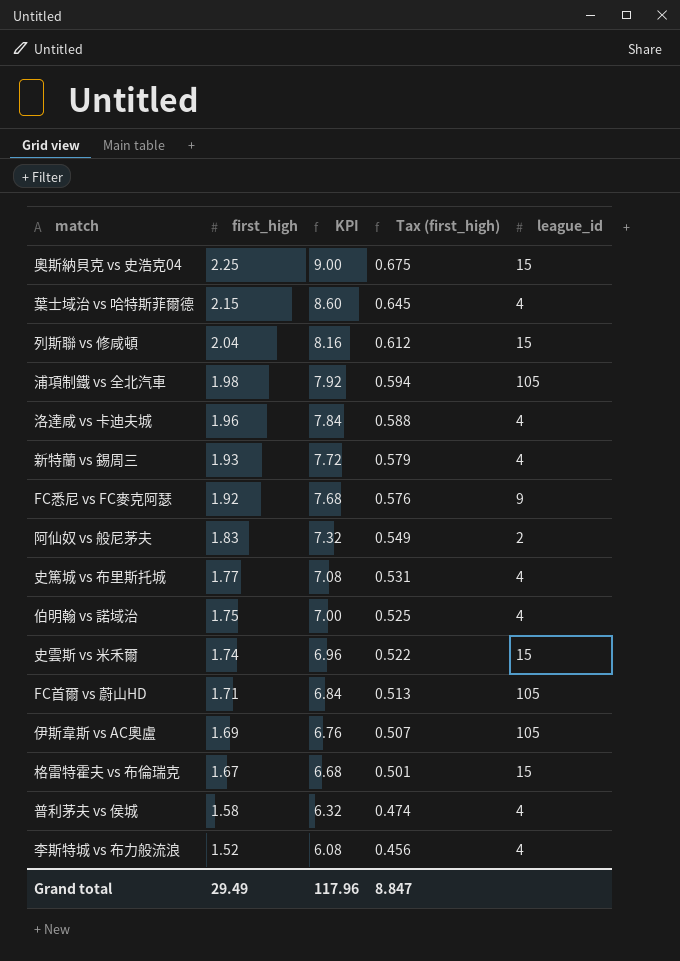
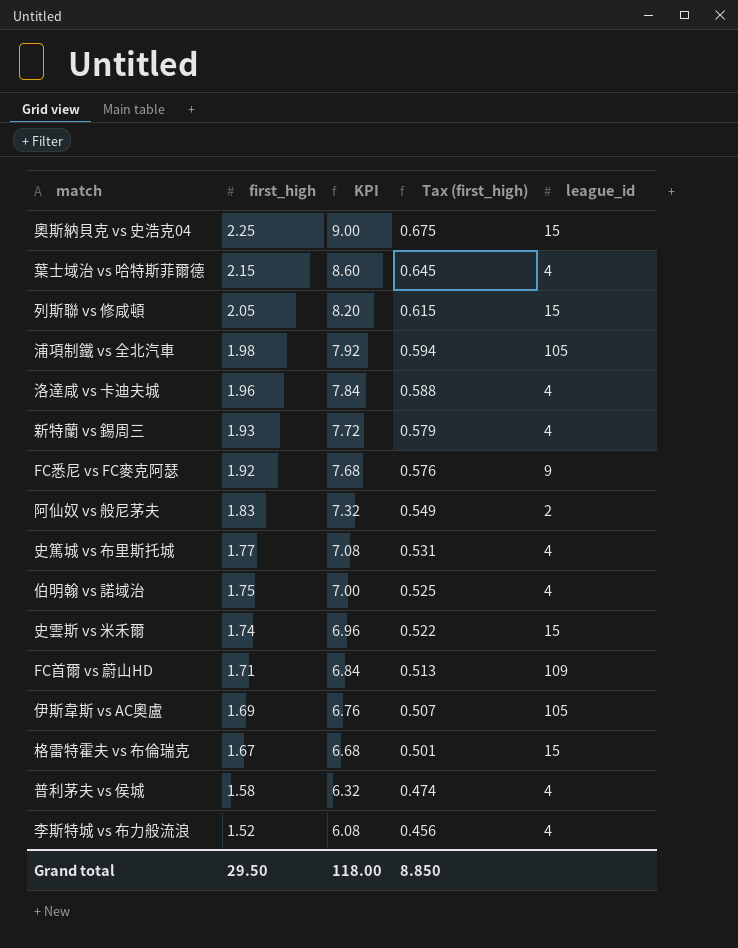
列斯聯 vs 修咸頓 | first_high: 2.04 -> 2.05
列斯聯 vs 修咸頓 | KPI: 8.16 -> 8.20
列斯聯 vs 修咸頓 | Tax (first_high): 0.612 -> 0.615
FC首爾 vs 蔚山HD | league_id: 105 -> 109
Grand total | first_high: 29.49 -> 29.50
Grand total | KPI: 117.96 -> 118.00
Grand total | Tax (first_high): 8.847 -> 8.850

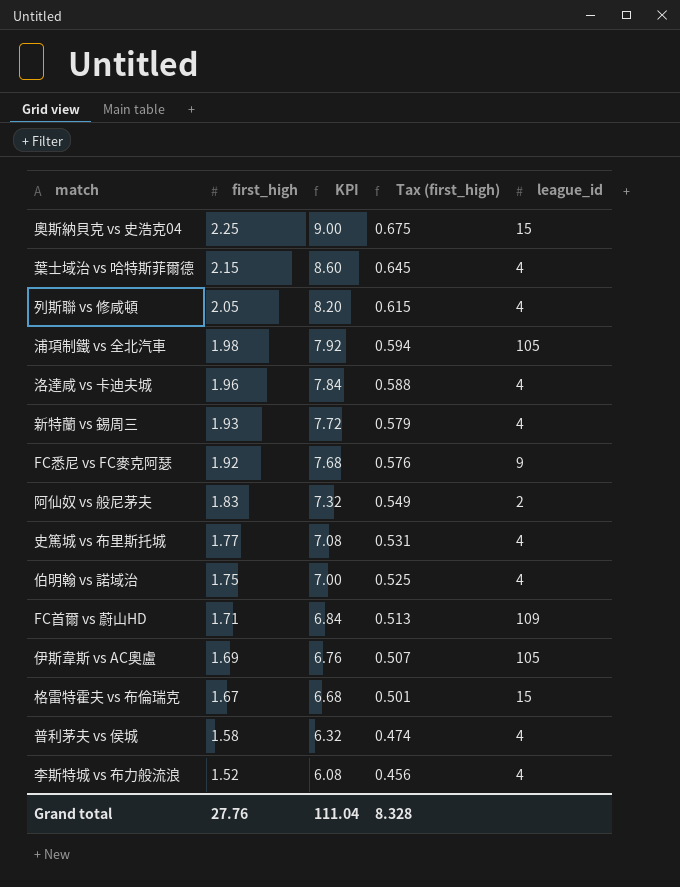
row 史雲斯 vs 米禾爾: 1.74 | 6.96 | 0.522 | 15 -> none
列斯聯 vs 修咸頓 | league_id: 15 -> 4
Grand total | first_high: 29.50 -> 27.76
Grand total | KPI: 118.00 -> 111.04
Grand total | Tax (first_high): 8.850 -> 8.328

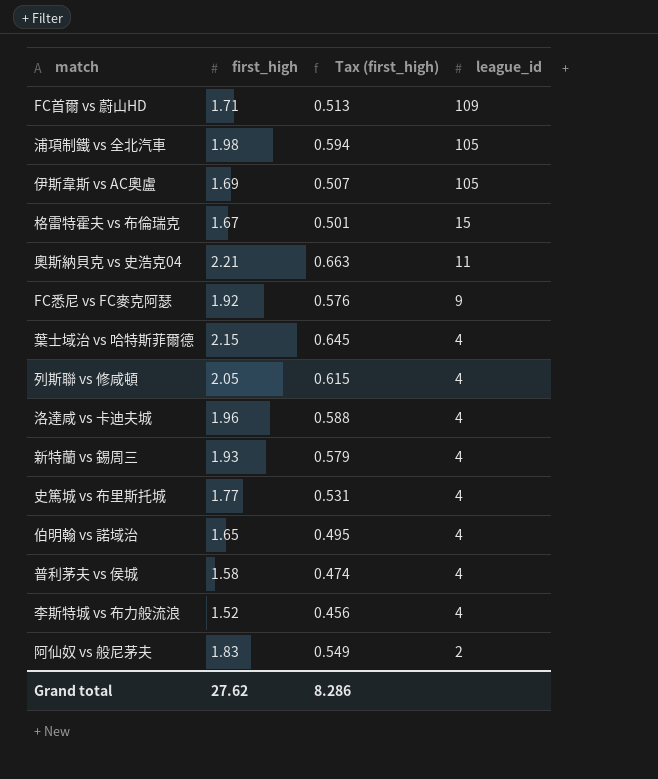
row order: first_high descending -> league_id descending
column KPI | formula: [first_high] * 4 -> none
奧斯納貝克 vs 史浩克04 | first_high: 2.25 -> 2.21
奧斯納貝克 vs 史浩克04 | Tax (first_high): 0.675 -> 0.663
奧斯納貝克 vs 史浩克04 | league_id: 15 -> 11
伯明翰 vs 諾域治 | first_high: 1.75 -> 1.65
伯明翰 vs 諾域治 | Tax (first_high): 0.525 -> 0.495
Grand total | first_high: 27.76 -> 27.62
Grand total | Tax (first_high): 8.328 -> 8.286

